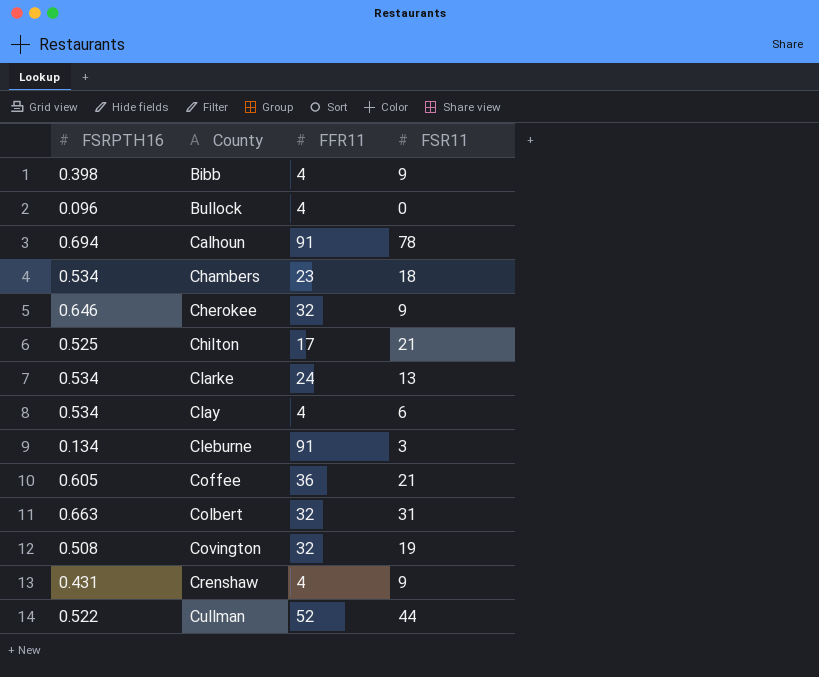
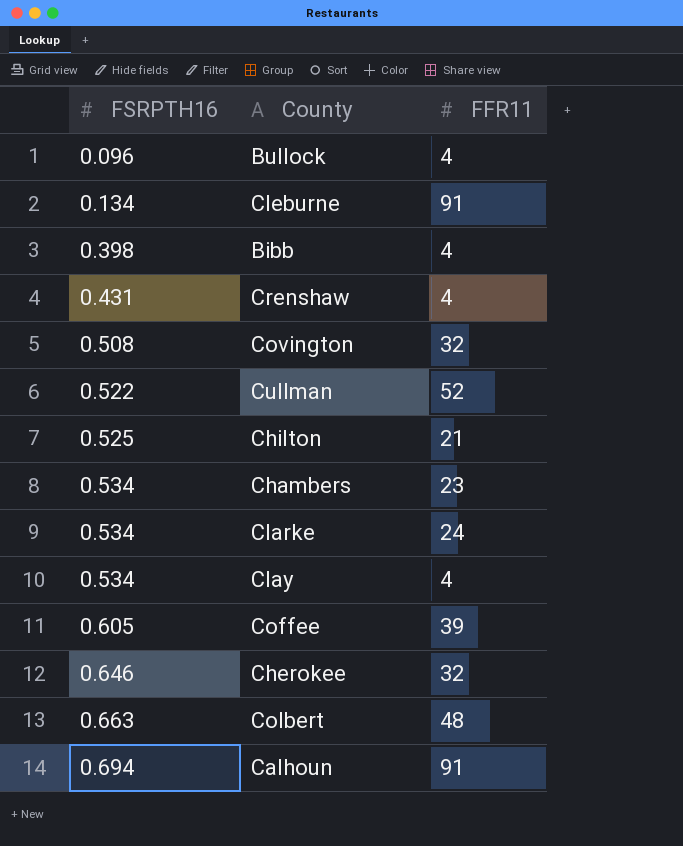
row order: County ascending -> FSRPTH16 ascending
column FSR11 | position: 4 -> none
Chilton | FFR11: 17 -> 21
Coffee | FFR11: 36 -> 39
Colbert | FFR11: 32 -> 48

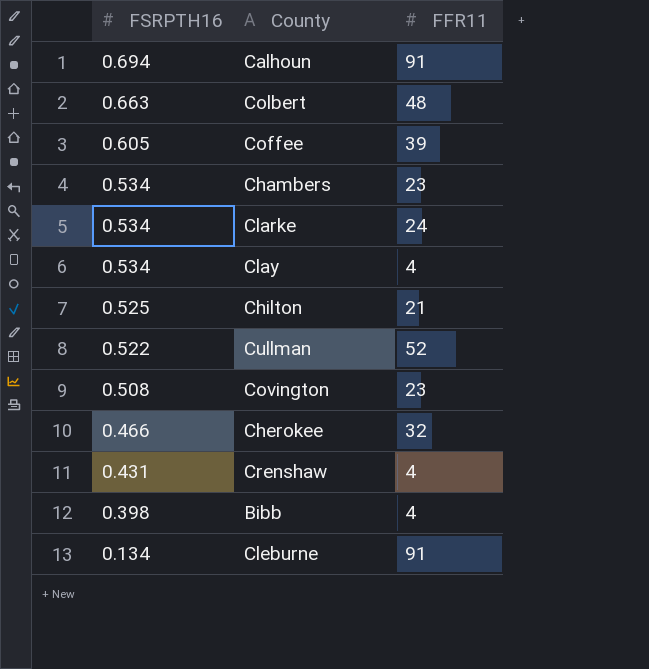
row order: FSRPTH16 ascending -> FSRPTH16 descending
row Bullock: 0.096 | 4 -> none
Covington | FFR11: 32 -> 23
Cherokee | FSRPTH16: 0.646 -> 0.466

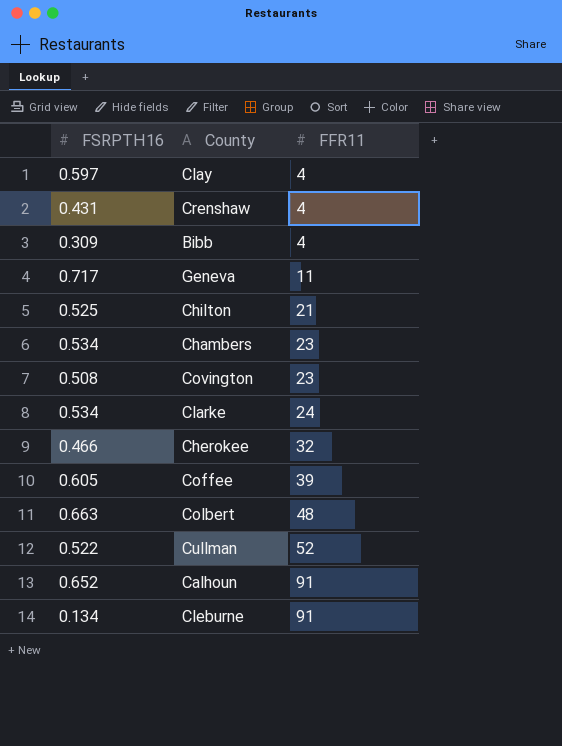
row order: FSRPTH16 descending -> FFR11 ascending
Clay | FSRPTH16: 0.534 -> 0.597
Bibb | FSRPTH16: 0.398 -> 0.309
row Geneva: none -> 0.717 | 11
Calhoun | FSRPTH16: 0.694 -> 0.652

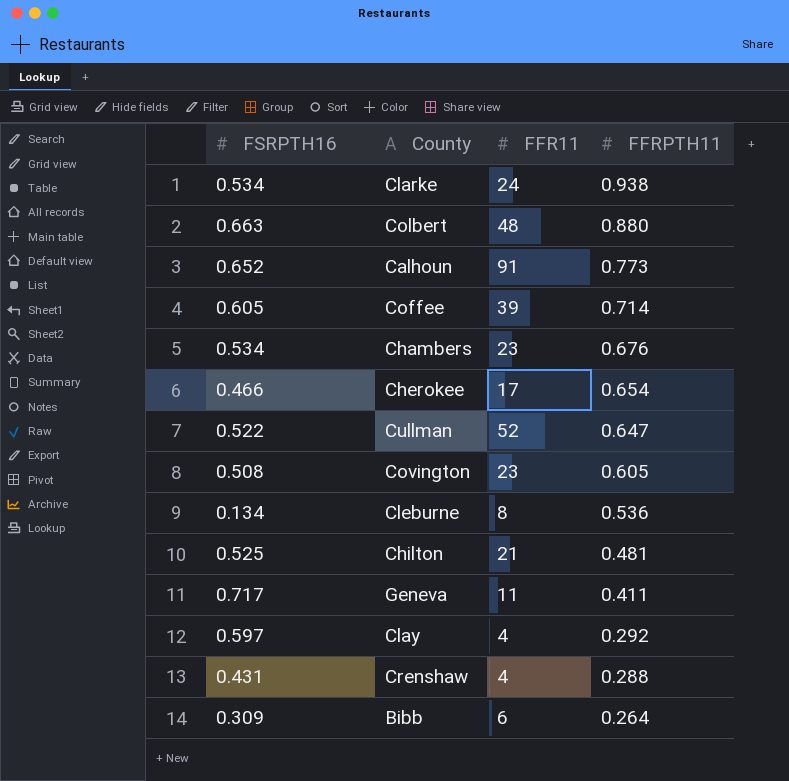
row order: FFR11 ascending -> FFRPTH11 descending
column FFRPTH11 | position: none -> 4
Cherokee | FFR11: 32 -> 17
Cleburne | FFR11: 91 -> 8
Bibb | FFR11: 4 -> 6

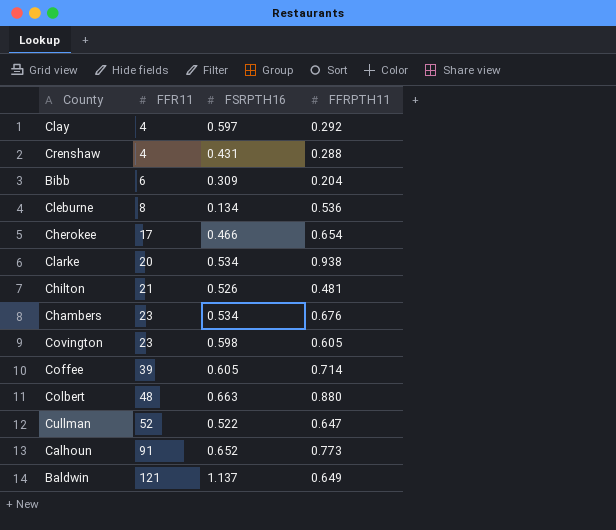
row order: FFRPTH11 descending -> FFR11 ascending
column FSRPTH16 | position: 1 -> 3
row Geneva: 0.717 | 11 | 0.411 -> none
Bibb | FFRPTH11: 0.264 -> 0.204
Clarke | FFR11: 24 -> 20
Chilton | FSRPTH16: 0.525 -> 0.526
Covington | FSRPTH16: 0.508 -> 0.598
row Baldwin: none -> 121 | 1.137 | 0.649

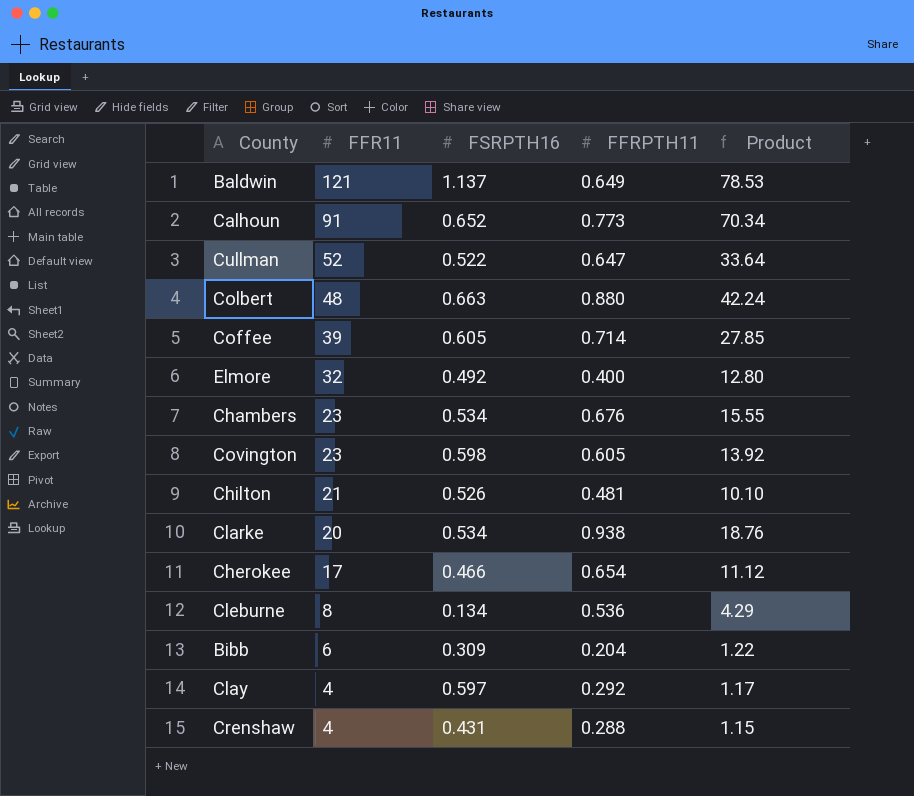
row order: FFR11 ascending -> FFR11 descending
column Product | formula: none -> [FFR11] * [FFRPTH11]
row Elmore: none -> 32 | 0.492 | 0.400 | 12.80

